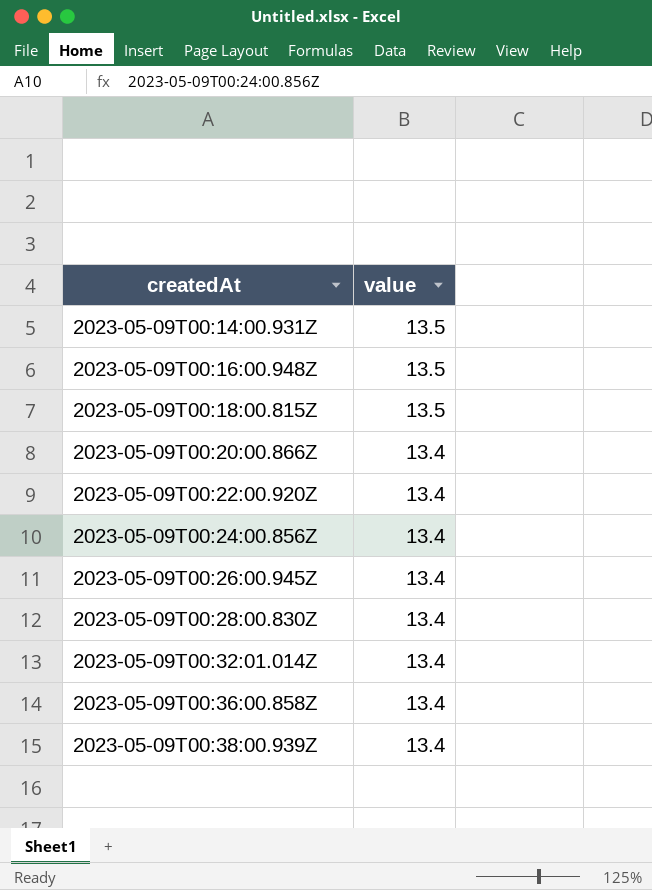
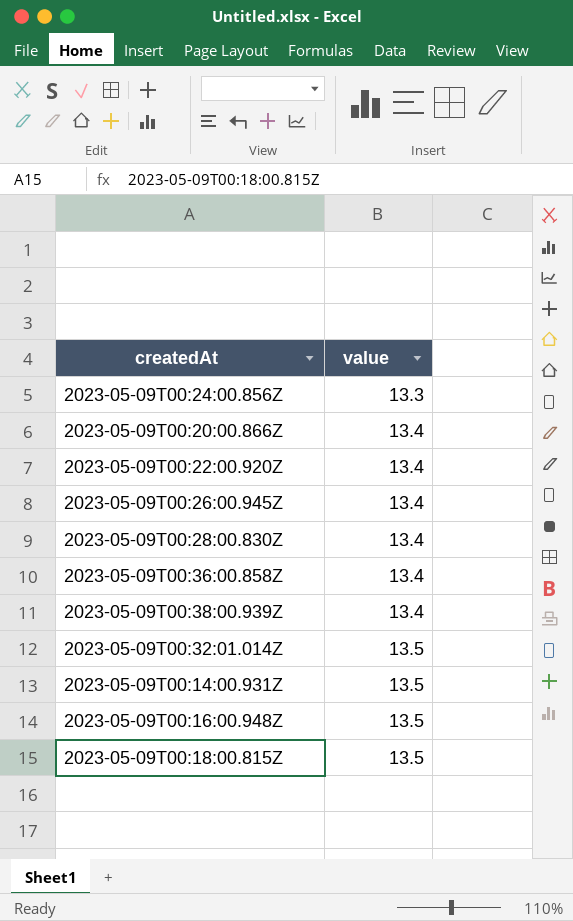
row order: createdAt ascending -> value ascending
2023-05-09T00:24:00.856Z | value: 13.4 -> 13.3
2023-05-09T00:32:01.014Z | value: 13.4 -> 13.5

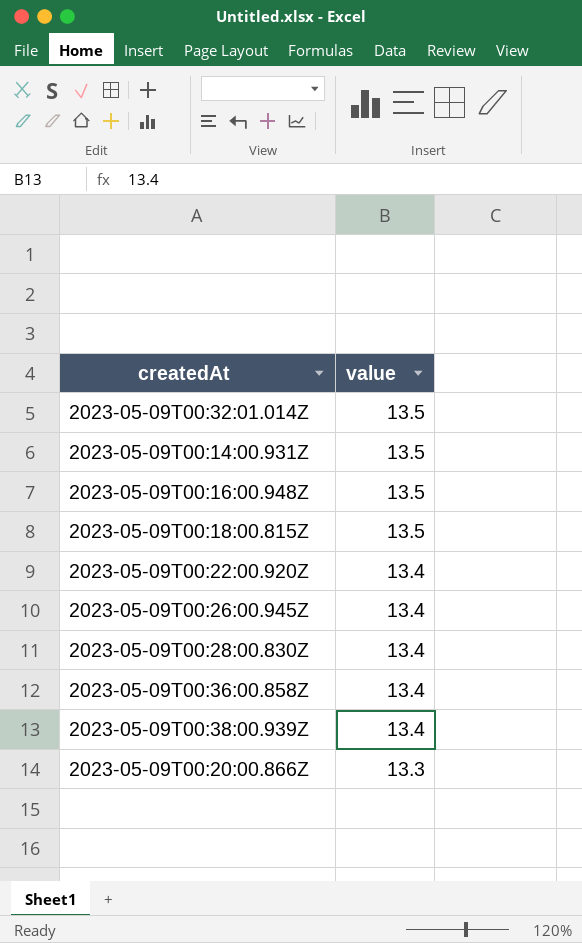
row order: value ascending -> value descending
row 2023-05-09T00:24:00.856Z: 13.3 -> none
2023-05-09T00:20:00.866Z | value: 13.4 -> 13.3

